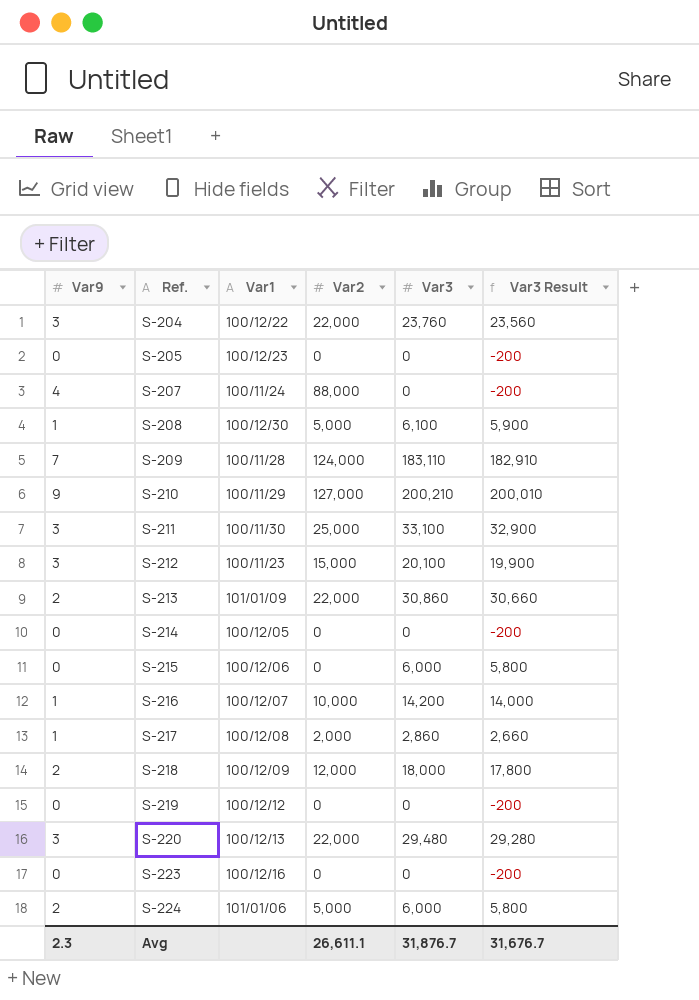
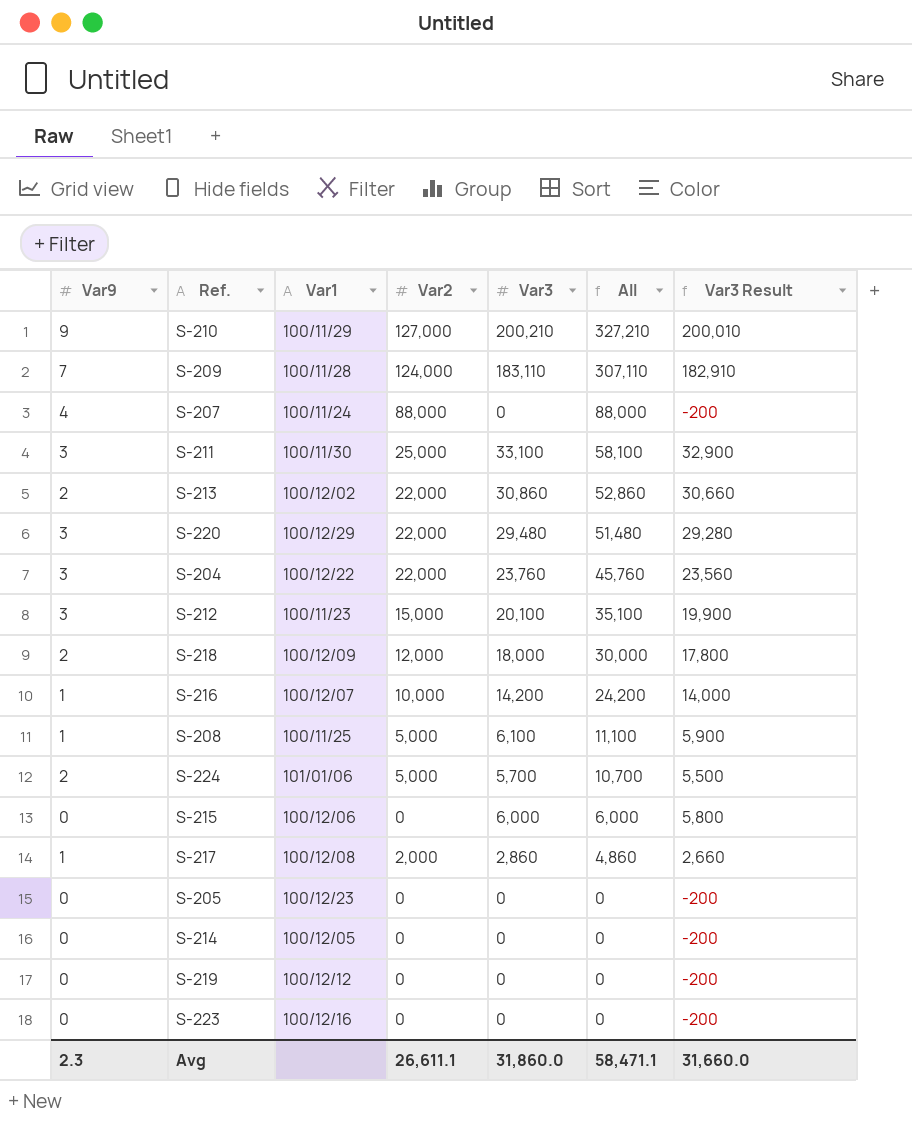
row order: Ref. ascending -> All descending
column All | formula: none -> [Var2] + [Var3]
S-213 | Var1: 101/01/09 -> 100/12/02
S-220 | Var1: 100/12/13 -> 100/12/29
S-208 | Var1: 100/12/30 -> 100/11/25
S-224 | Var3: 6,000 -> 5,700
S-224 | Var3 Result: 5,800 -> 5,500
Avg | Var3: 31,876.7 -> 31,860.0
Avg | Var3 Result: 31,676.7 -> 31,660.0

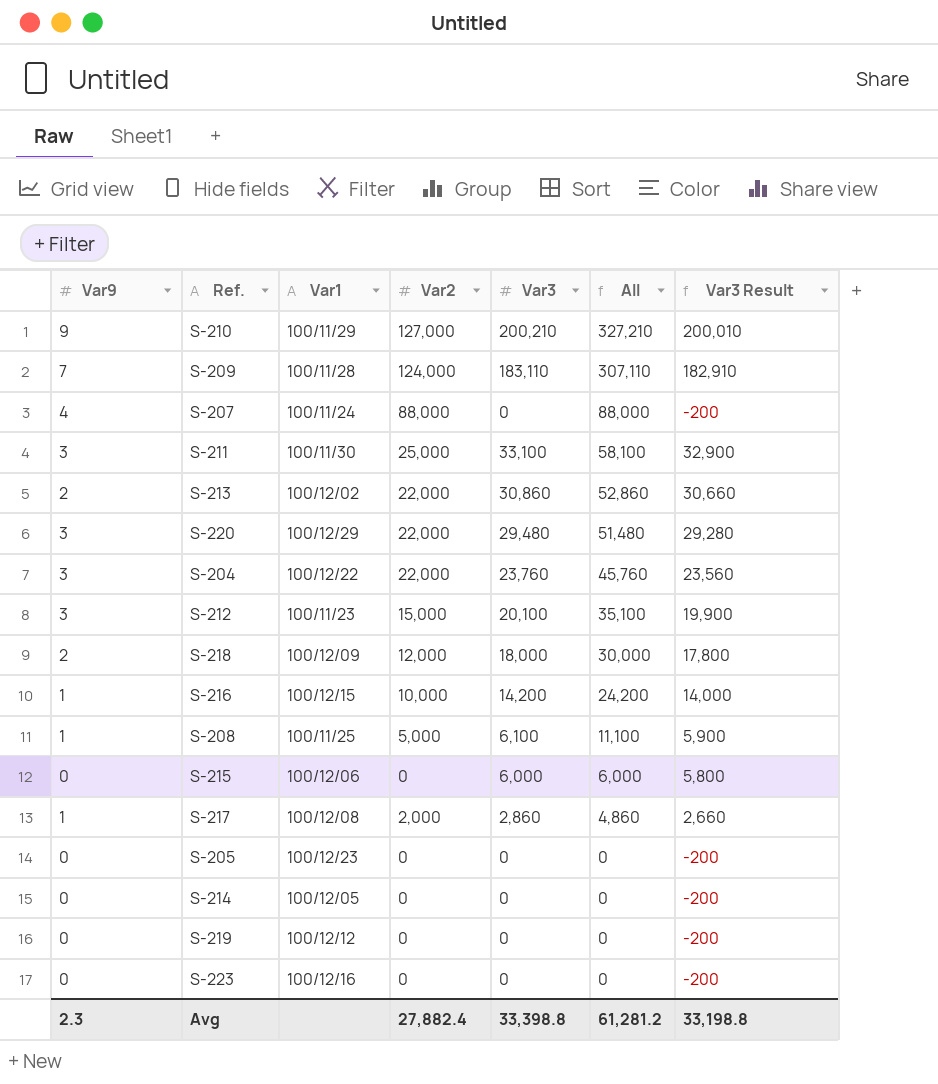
row S-224: 2 | 101/01/06 | 5,000 | 5,700 | 10,700 | 5,500 -> none
S-216 | Var1: 100/12/07 -> 100/12/15
Avg | Var2: 26,611.1 -> 27,882.4
Avg | Var3: 31,860.0 -> 33,398.8
Avg | All: 58,471.1 -> 61,281.2
Avg | Var3 Result: 31,660.0 -> 33,198.8

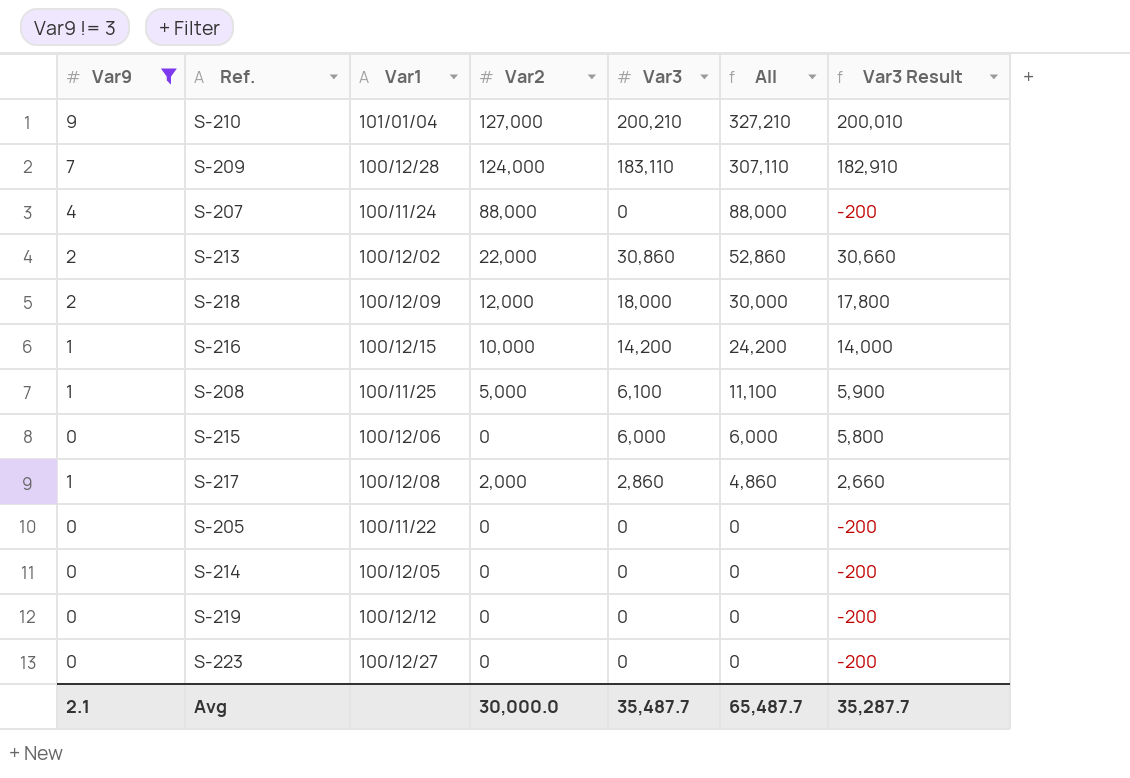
filter: none -> Var9 != 3
S-210 | Var1: 100/11/29 -> 101/01/04
S-209 | Var1: 100/11/28 -> 100/12/28
S-205 | Var1: 100/12/23 -> 100/11/22
S-223 | Var1: 100/12/16 -> 100/12/27
Avg | Var9: 2.3 -> 2.1
Avg | Var2: 27,882.4 -> 30,000.0
Avg | Var3: 33,398.8 -> 35,487.7
Avg | All: 61,281.2 -> 65,487.7
Avg | Var3 Result: 33,198.8 -> 35,287.7

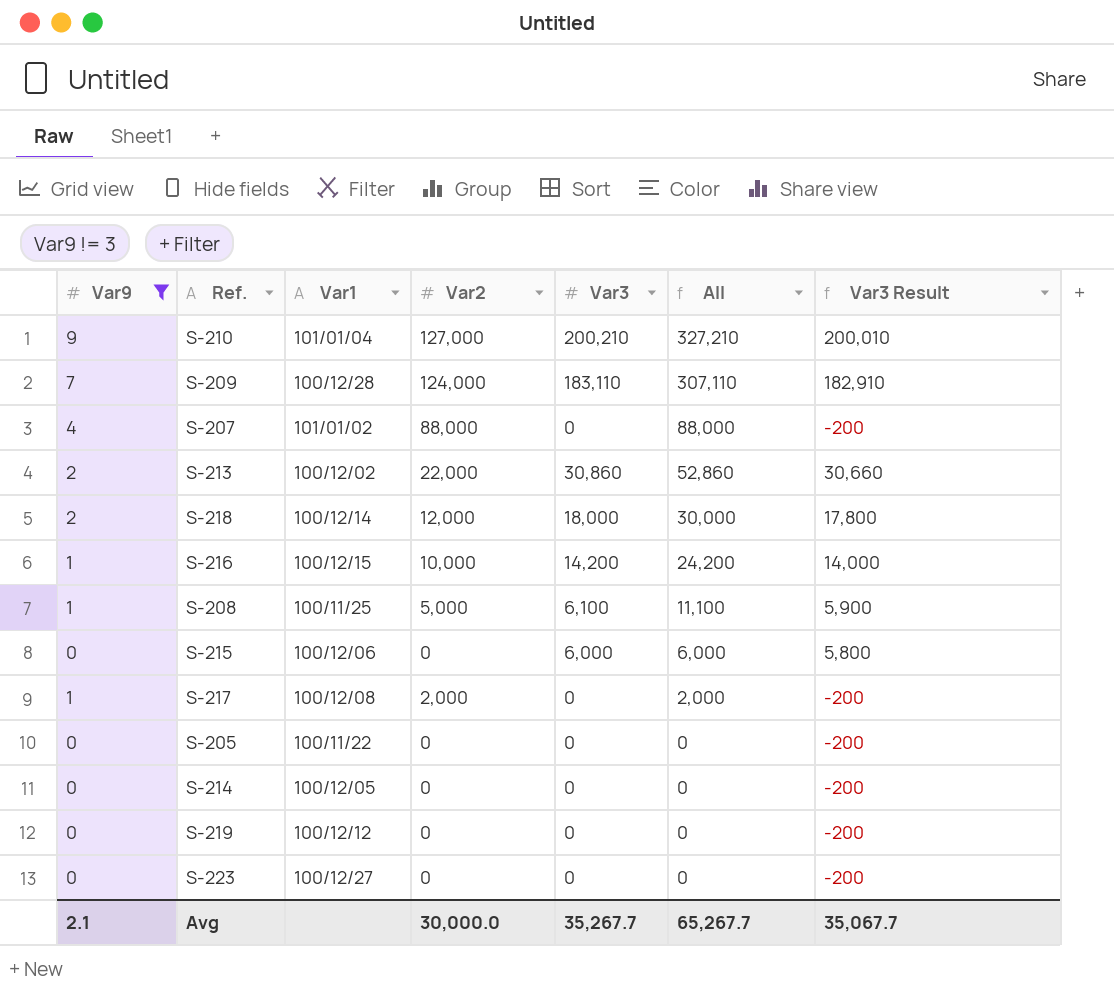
S-207 | Var1: 100/11/24 -> 101/01/02
S-218 | Var1: 100/12/09 -> 100/12/14
S-217 | Var3: 2,860 -> 0
S-217 | All: 4,860 -> 2,000
S-217 | Var3 Result: 2,660 -> -200
Avg | Var3: 35,487.7 -> 35,267.7
Avg | All: 65,487.7 -> 65,267.7
Avg | Var3 Result: 35,287.7 -> 35,067.7

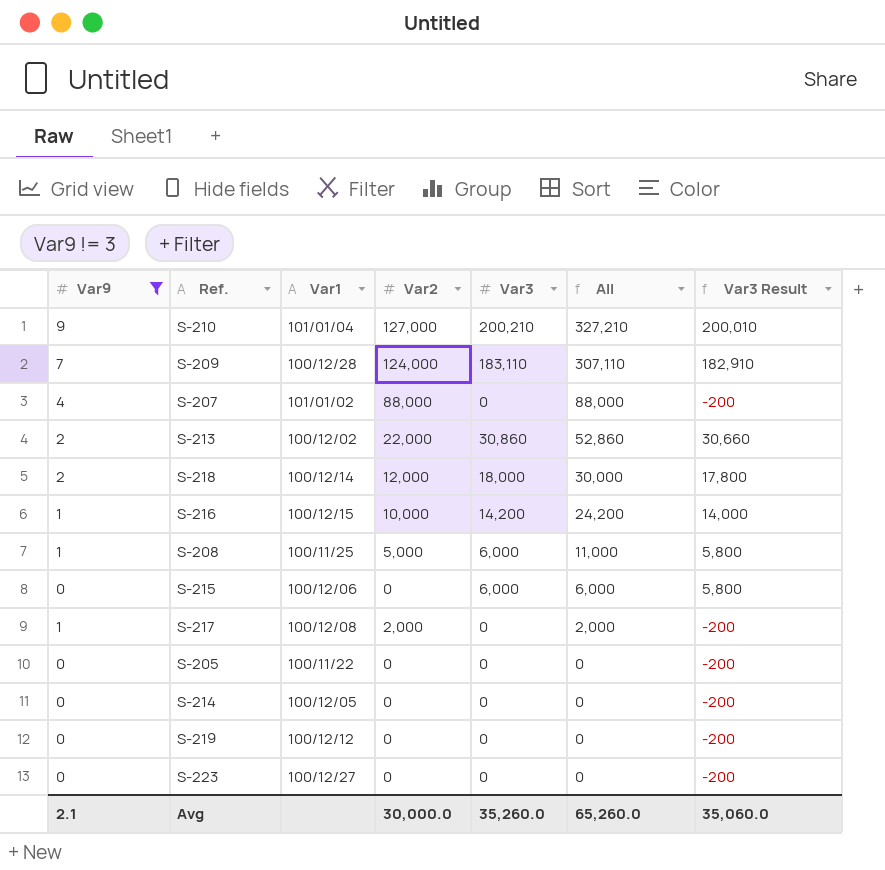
S-208 | Var3: 6,100 -> 6,000
S-208 | All: 11,100 -> 11,000
S-208 | Var3 Result: 5,900 -> 5,800
Avg | Var3: 35,267.7 -> 35,260.0
Avg | All: 65,267.7 -> 65,260.0
Avg | Var3 Result: 35,067.7 -> 35,060.0

